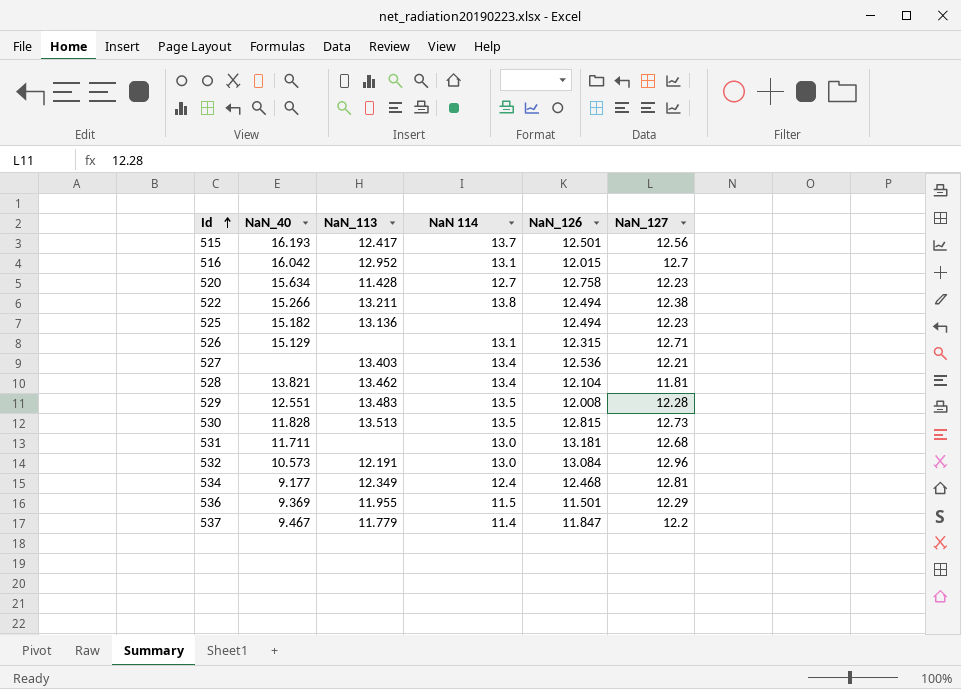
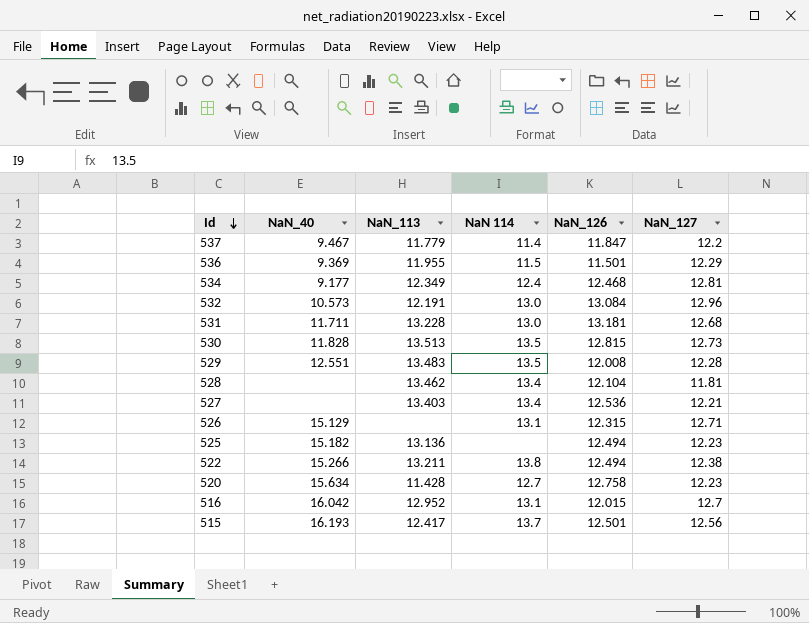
row order: Id ascending -> Id descending
531 | NaN_113: none -> 13.228
528 | NaN_40: 13.821 -> none

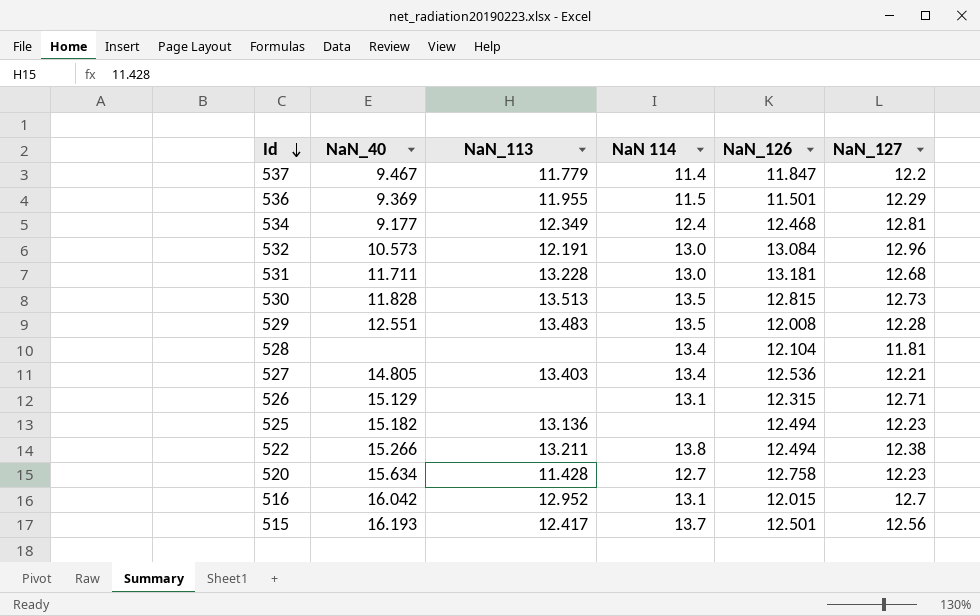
528 | NaN_113: 13.462 -> none
527 | NaN_40: none -> 14.805

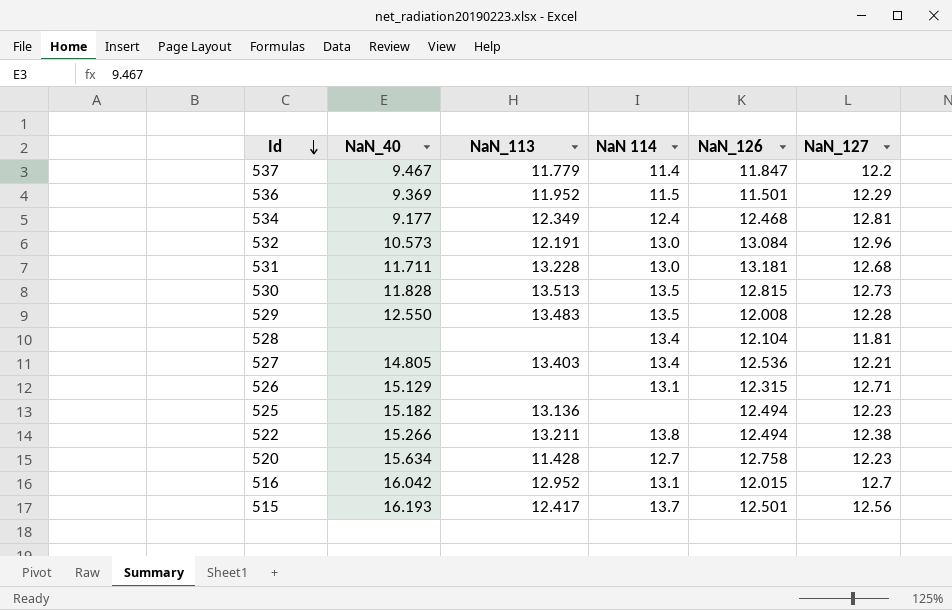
536 | NaN_113: 11.955 -> 11.952
529 | NaN_40: 12.551 -> 12.550

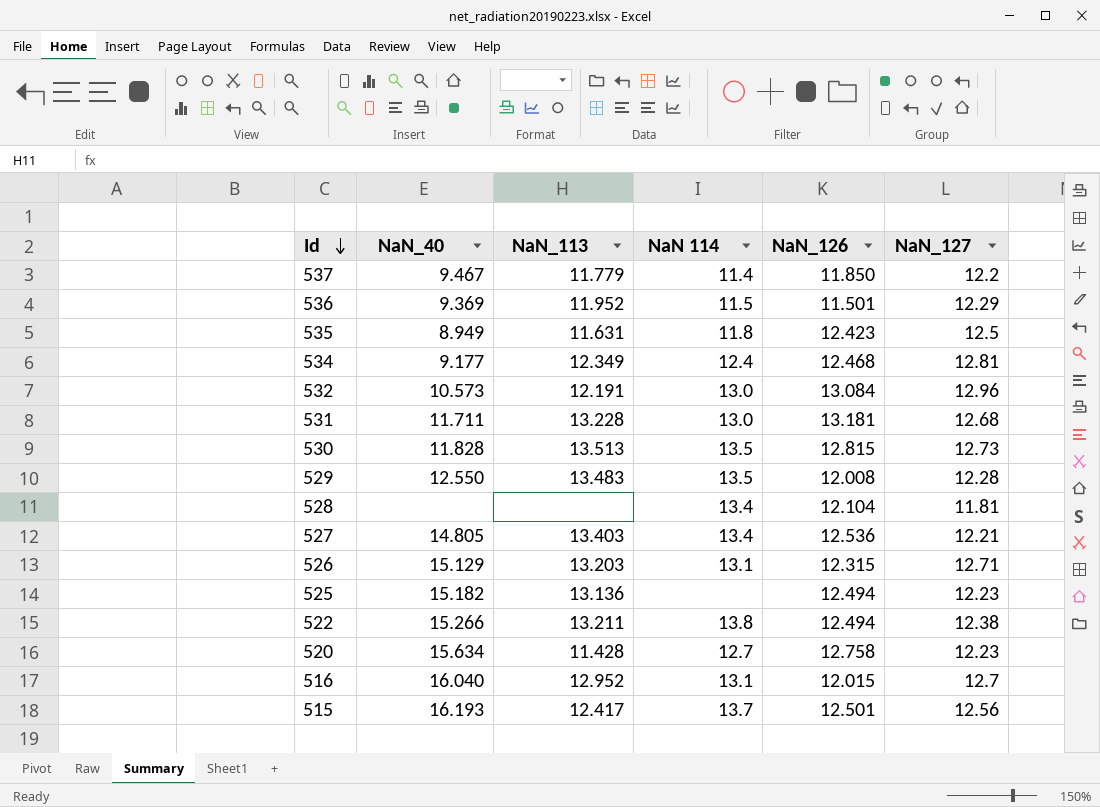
537 | NaN_126: 11.847 -> 11.850
row 535: none -> 8.949 | 11.631 | 11.8 | 12.423 | 12.5
526 | NaN_113: none -> 13.203
516 | NaN_40: 16.042 -> 16.040

